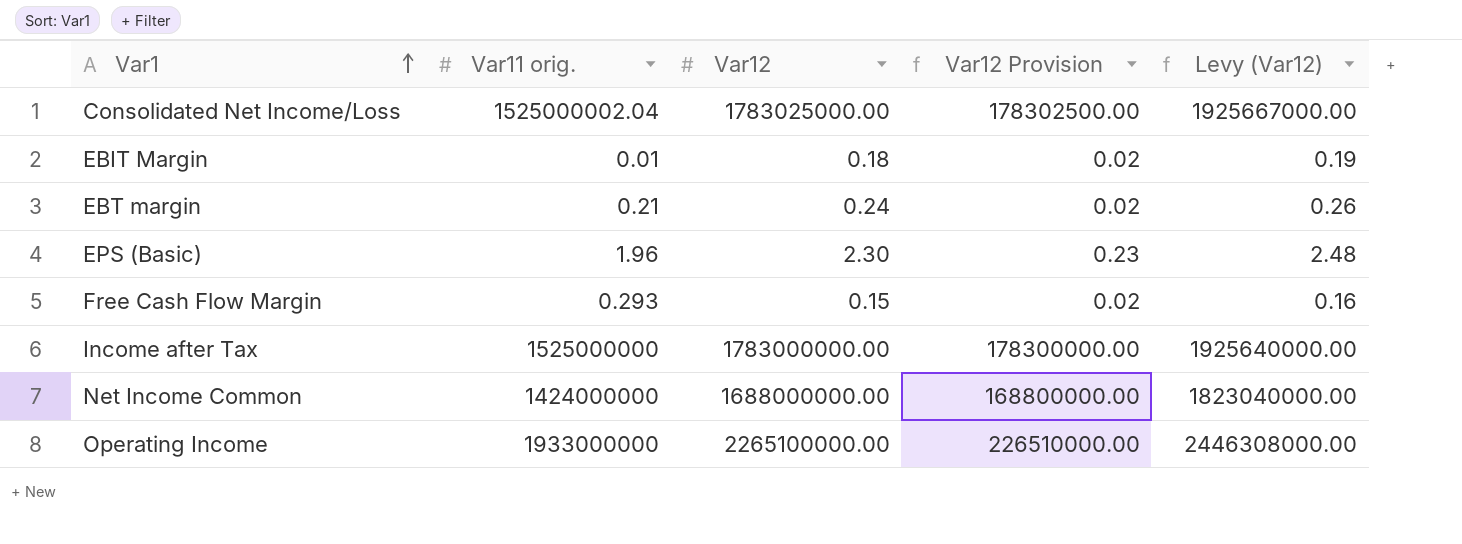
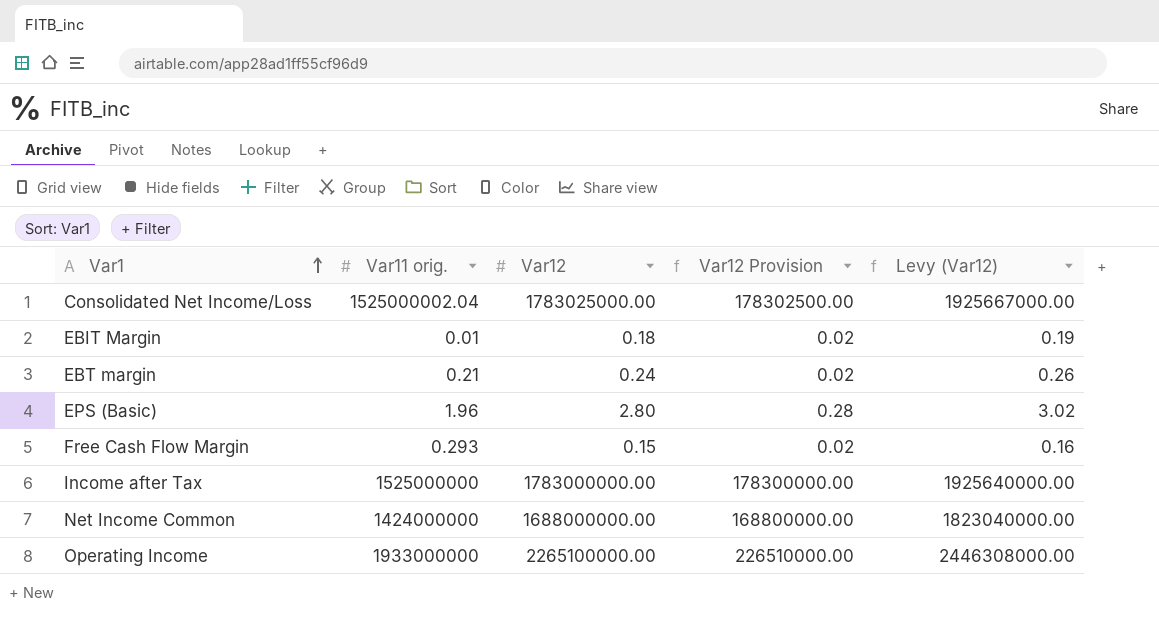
EPS (Basic) | Var12: 2.30 -> 2.80
EPS (Basic) | Var12 Provision: 0.23 -> 0.28
EPS (Basic) | Levy (Var12): 2.48 -> 3.02

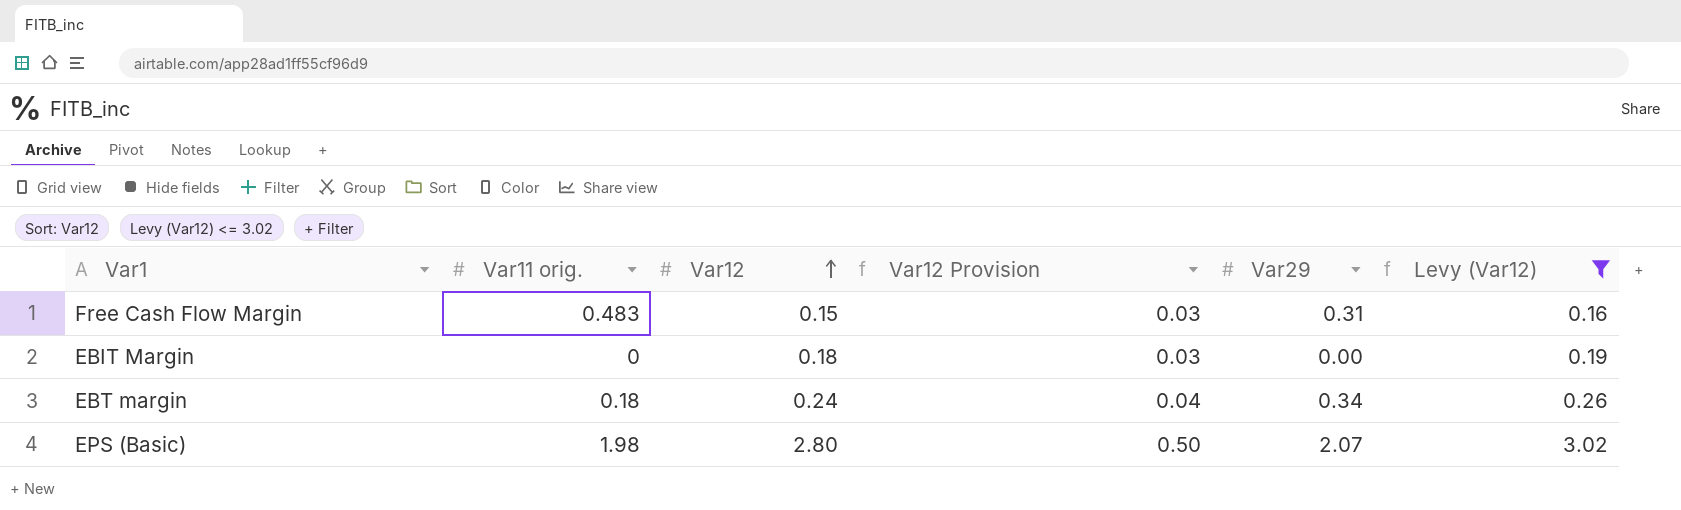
filter: none -> Levy (Var12) <= 3.02
row order: Var1 ascending -> Var12 ascending
column Var12 Provision | formula: [Var12] * 0.1 -> [Var12] * 0.18
column Var29 | position: none -> 5
Free Cash Flow Margin | Var11 orig.: 0.293 -> 0.483
EBIT Margin | Var11 orig.: 0.01 -> 0
EBT margin | Var11 orig.: 0.21 -> 0.18
EPS (Basic) | Var11 orig.: 1.96 -> 1.98

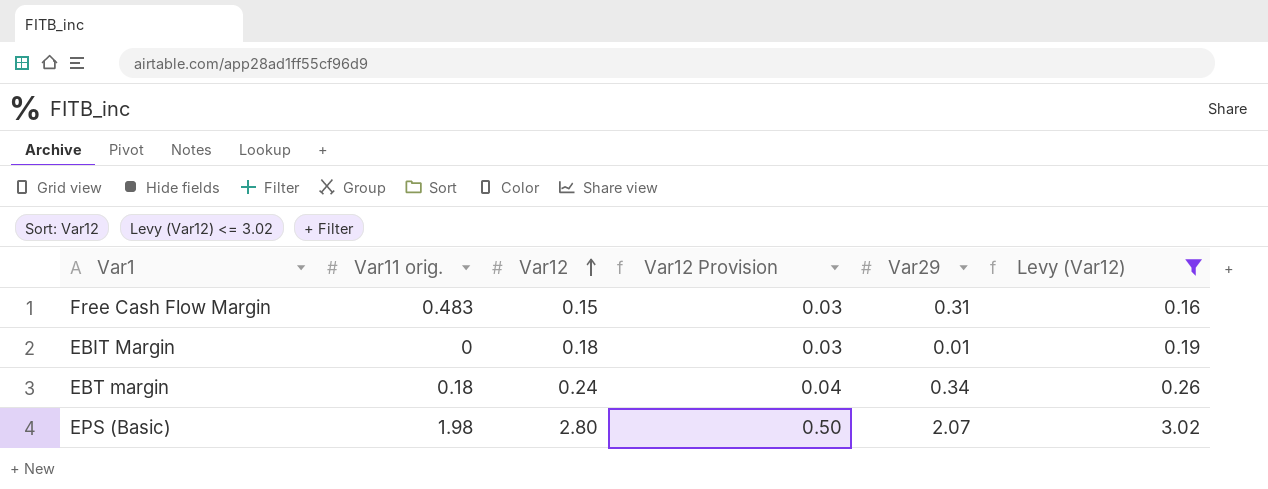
EBIT Margin | Var29: 0.00 -> 0.01

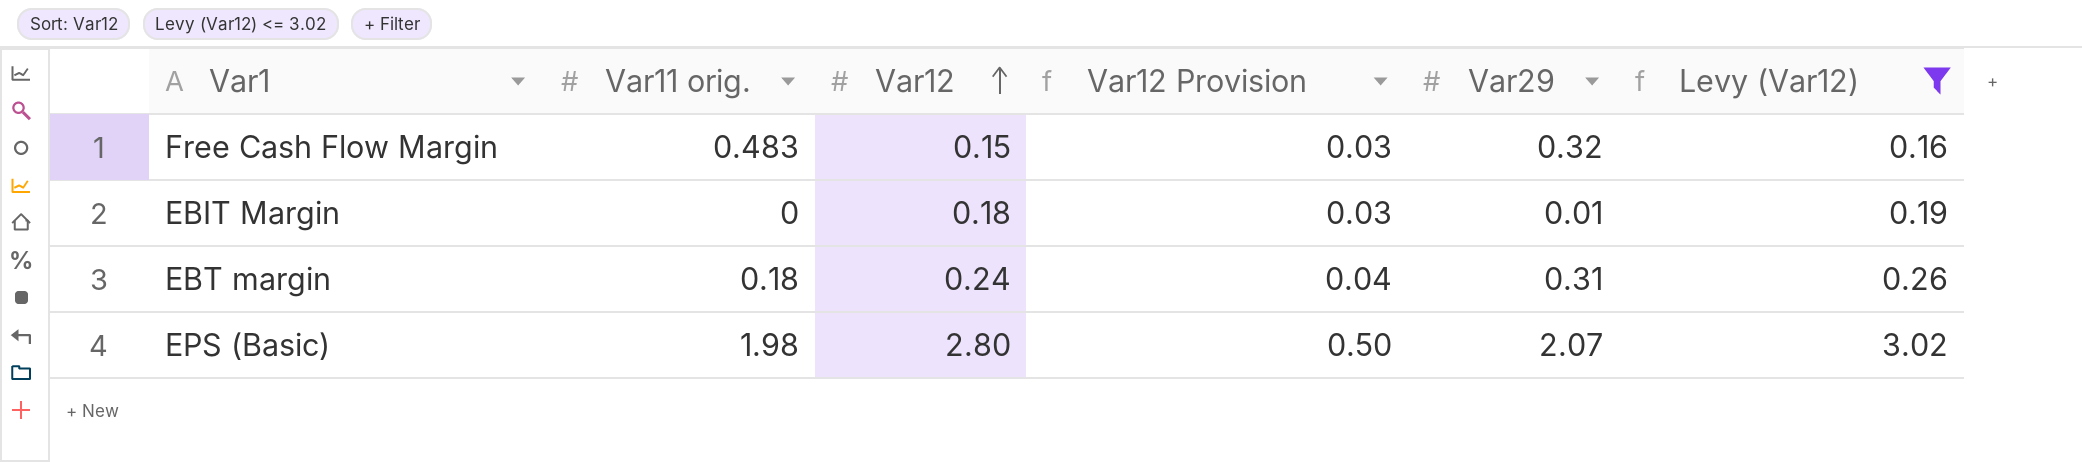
Free Cash Flow Margin | Var29: 0.31 -> 0.32
EBT margin | Var29: 0.34 -> 0.31

